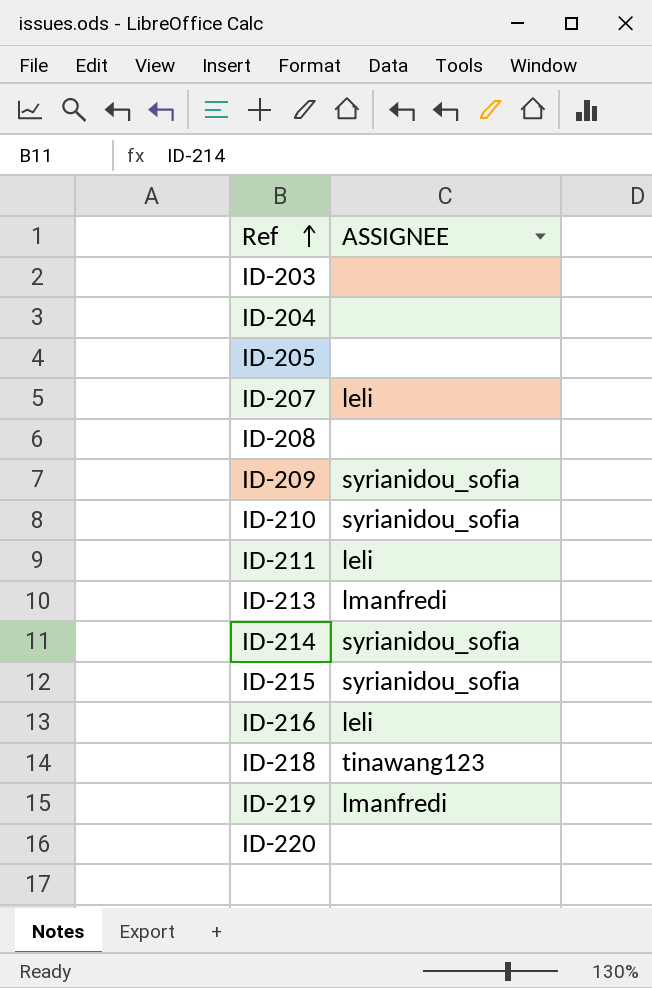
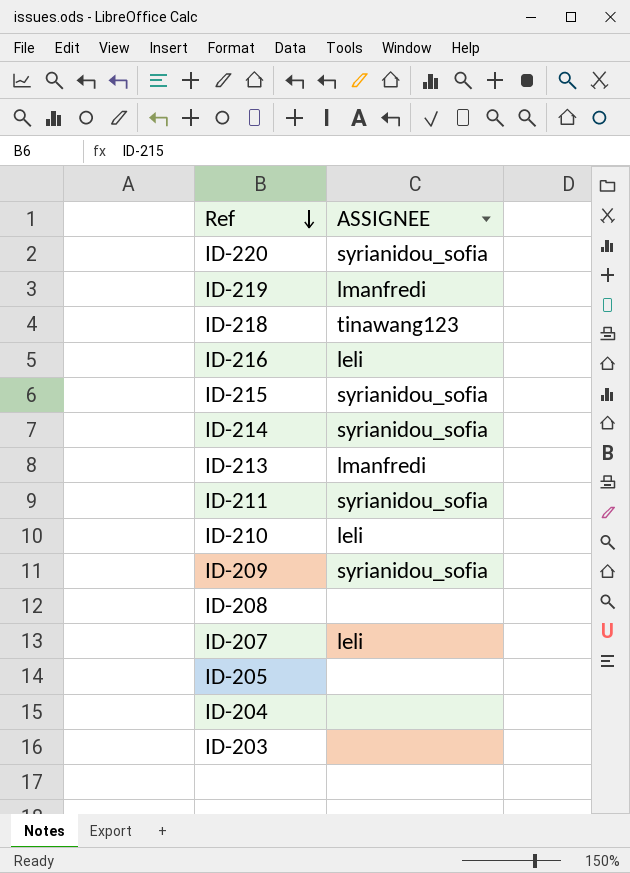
row order: Ref ascending -> Ref descending
ID-220 | ASSIGNEE: none -> syrianidou_sofia
ID-211 | ASSIGNEE: leli -> syrianidou_sofia
ID-210 | ASSIGNEE: syrianidou_sofia -> leli

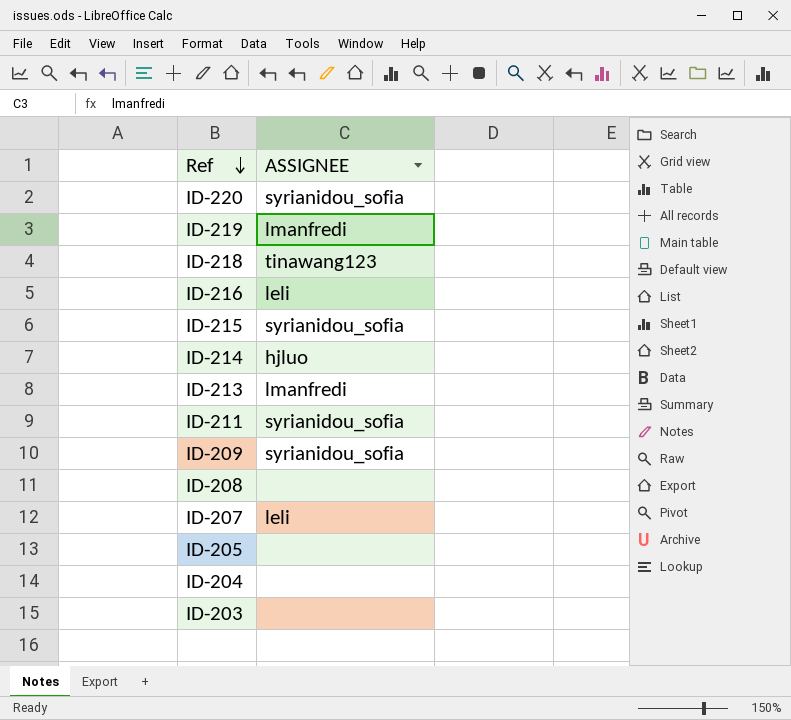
row ID-210: leli -> none
ID-214 | ASSIGNEE: syrianidou_sofia -> hjluo

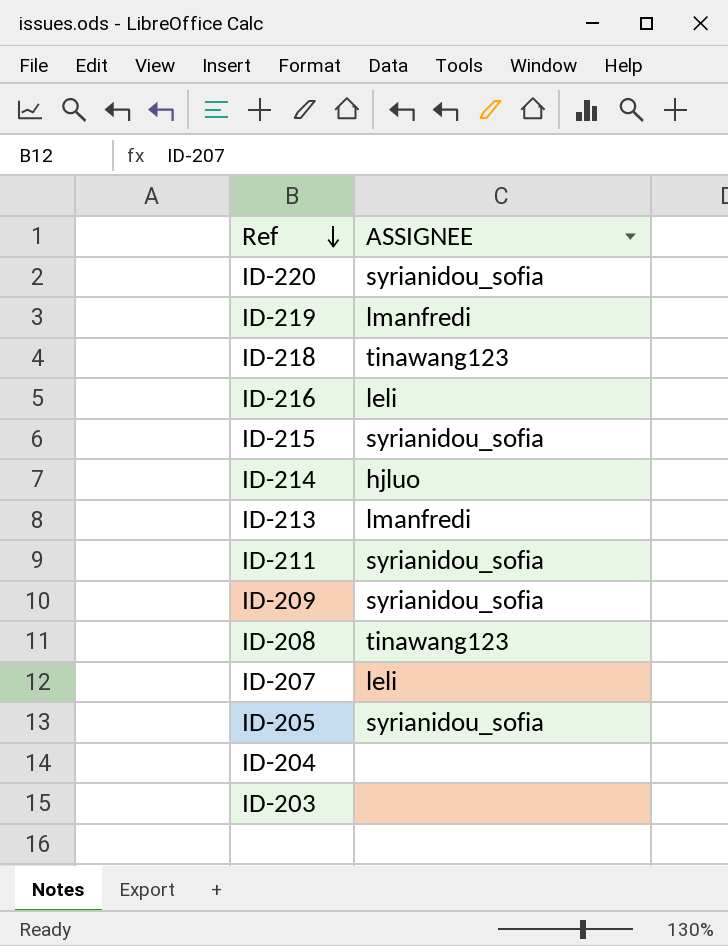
ID-208 | ASSIGNEE: none -> tinawang123
ID-205 | ASSIGNEE: none -> syrianidou_sofia

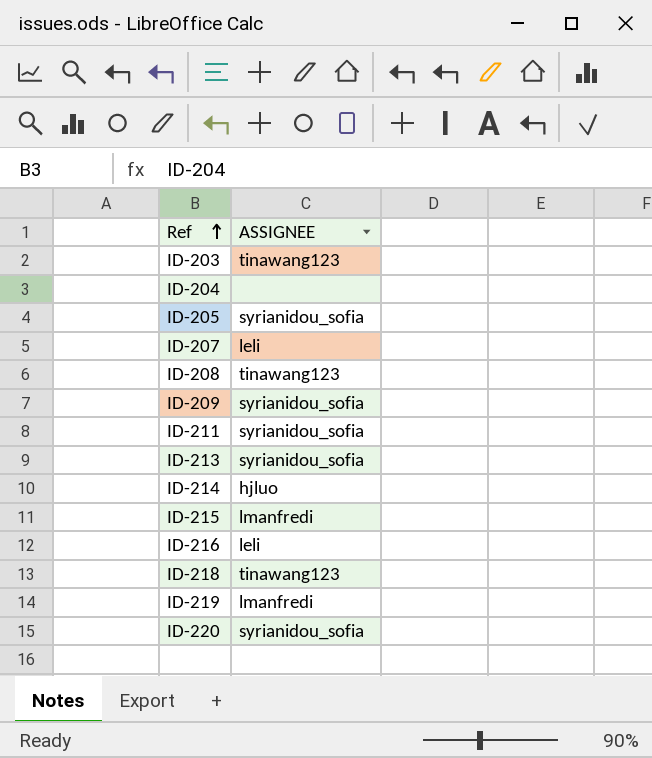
row order: Ref descending -> Ref ascending
ID-203 | ASSIGNEE: none -> tinawang123
ID-213 | ASSIGNEE: lmanfredi -> syrianidou_sofia
ID-215 | ASSIGNEE: syrianidou_sofia -> lmanfredi

